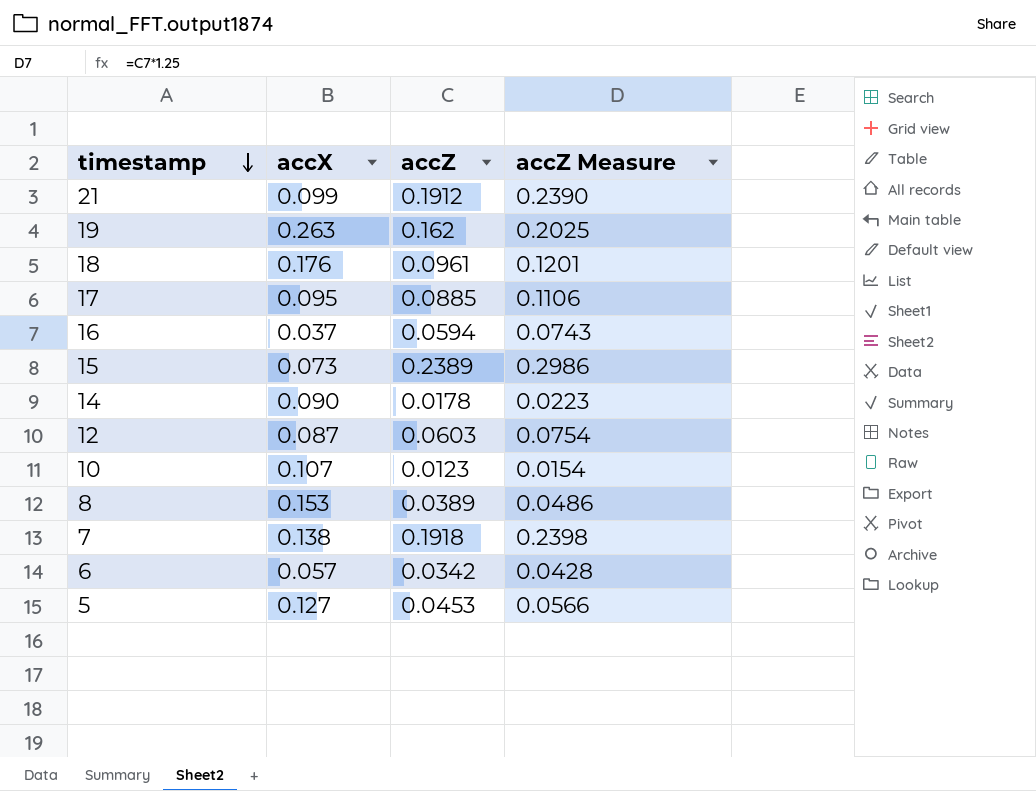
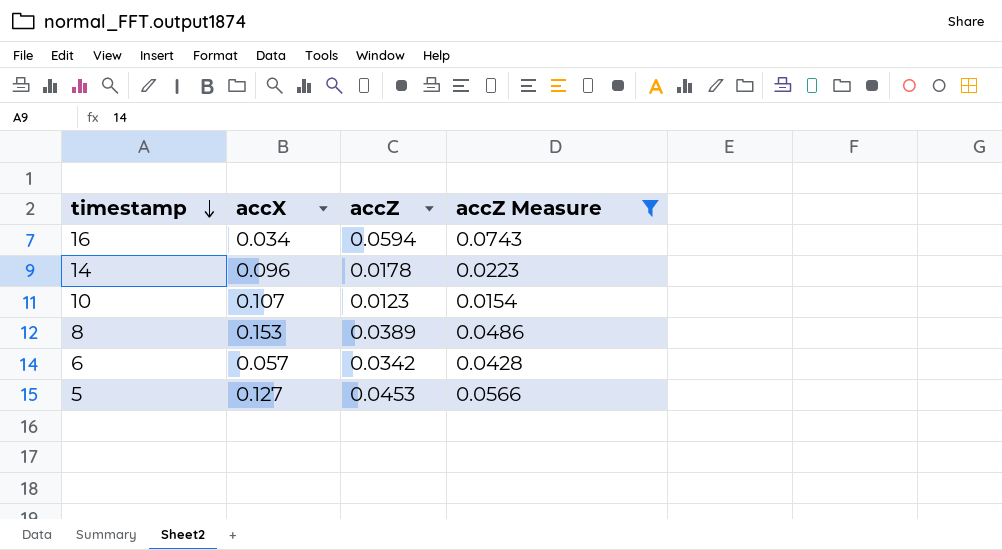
filter: none -> accZ Measure <= 0.0743
16 | accX: 0.037 -> 0.034
14 | accX: 0.090 -> 0.096

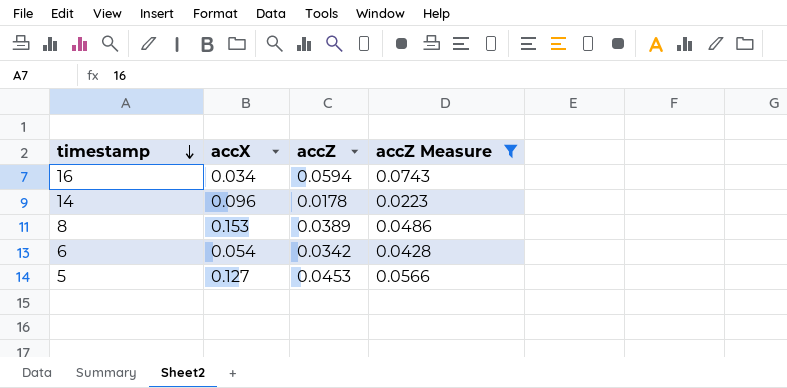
row 10: 0.107 | 0.0123 | 0.0154 -> none
6 | accX: 0.057 -> 0.054

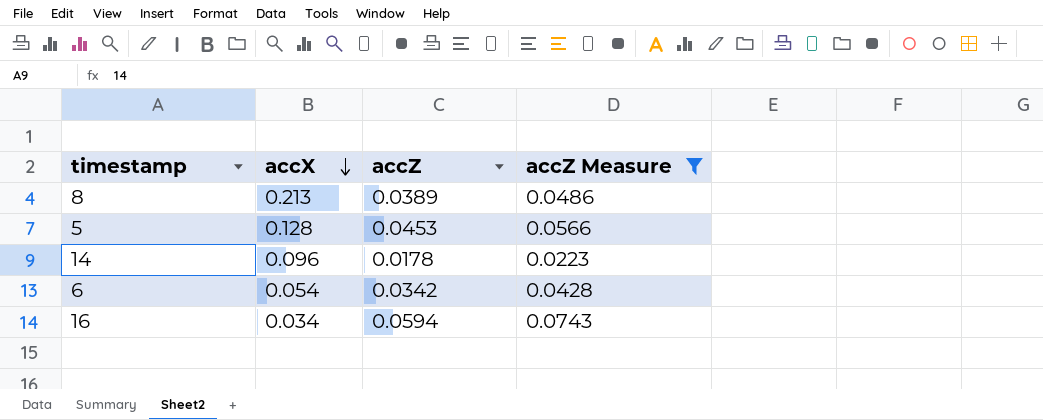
row order: timestamp descending -> accX descending
8 | accX: 0.153 -> 0.213
5 | accX: 0.127 -> 0.128

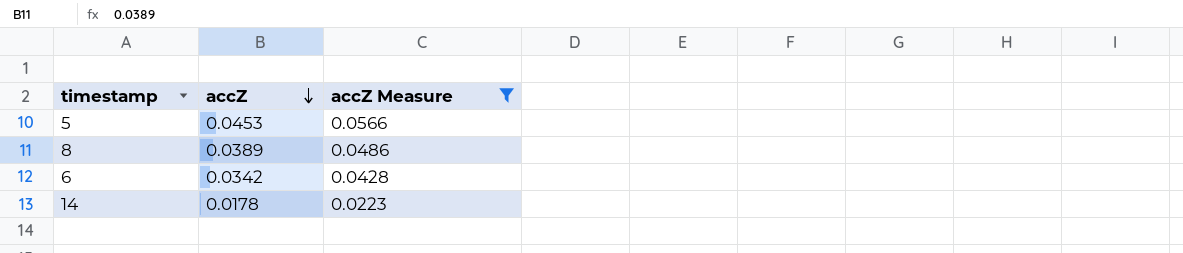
row order: accX descending -> accZ descending
column accX | position: 2 -> none
row 16: 0.034 | 0.0594 | 0.0743 -> none

